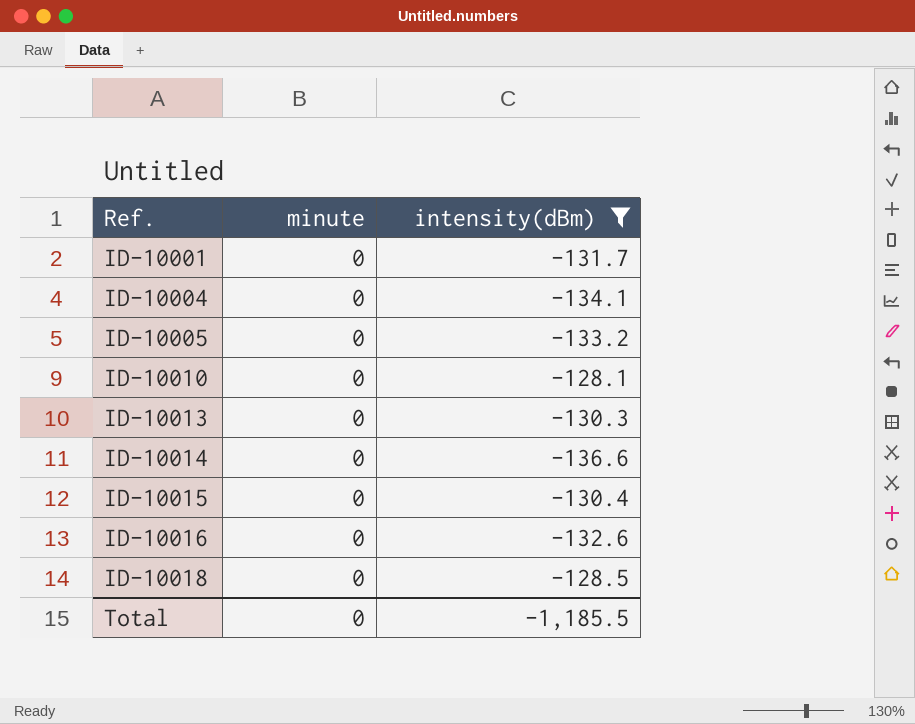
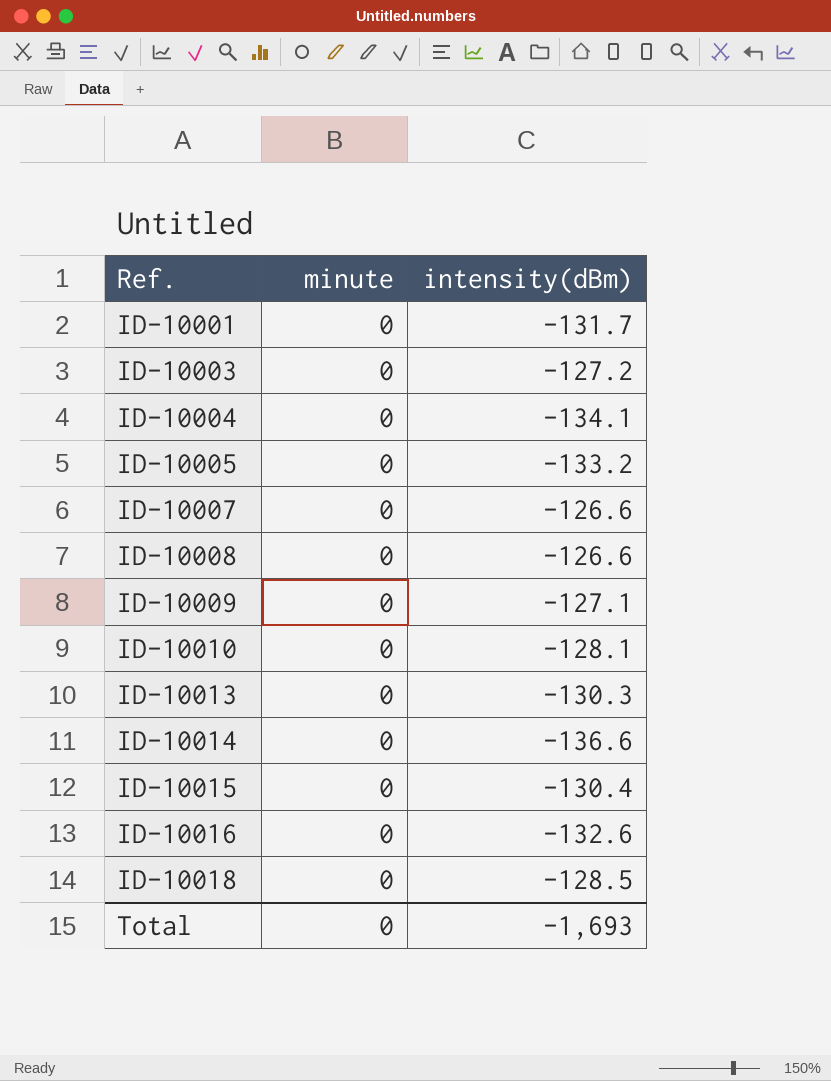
filter: intensity(dBm) <= -128.1 -> none
Total | intensity(dBm): -1,185.5 -> -1,693

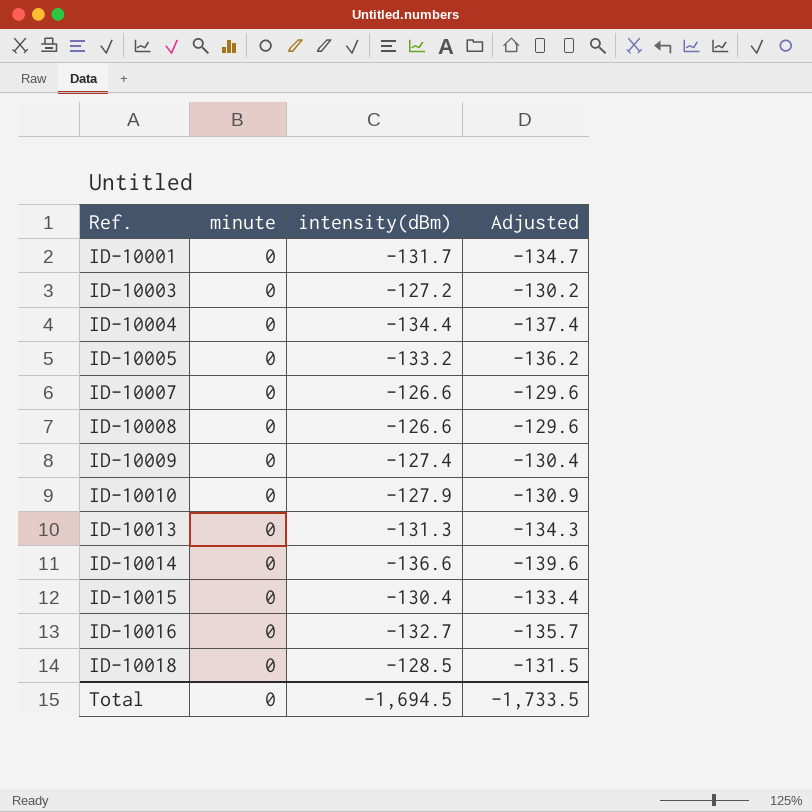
column Adjusted | formula: none -> [intensity(dBm)] - 3
ID-10004 | intensity(dBm): -134.1 -> -134.4
ID-10009 | intensity(dBm): -127.1 -> -127.4
ID-10010 | intensity(dBm): -128.1 -> -127.9
ID-10013 | intensity(dBm): -130.3 -> -131.3
ID-10016 | intensity(dBm): -132.6 -> -132.7
Total | intensity(dBm): -1,693 -> -1,694.5

